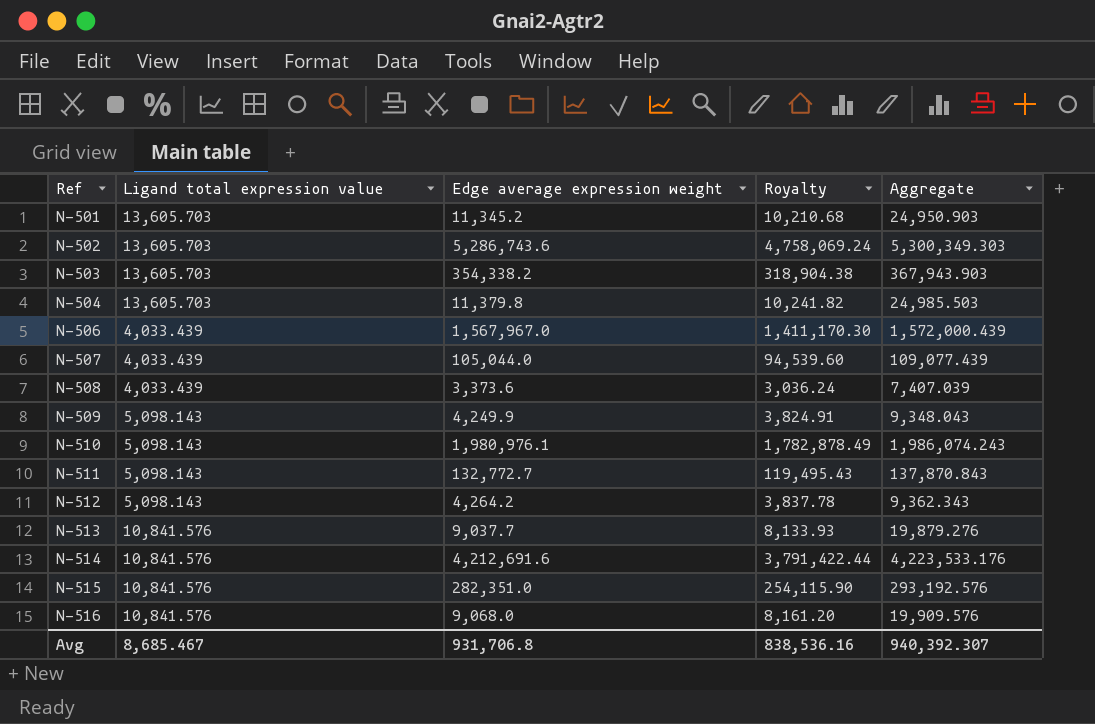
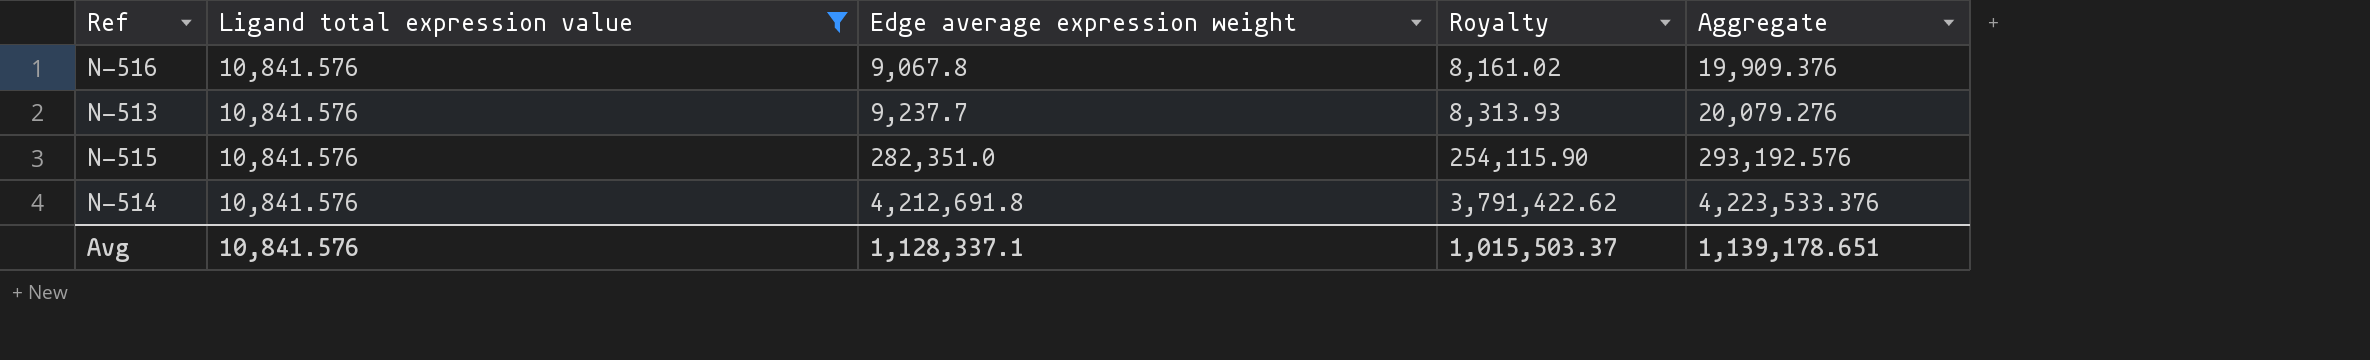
filter: none -> Ligand total expression value = 10,841.576
row order: Ref ascending -> Edge average expression weight ascending
N-516 | Edge average expression weight: 9,068.0 -> 9,067.8
N-516 | Royalty: 8,161.20 -> 8,161.02
N-516 | Aggregate: 19,909.576 -> 19,909.376
N-513 | Edge average expression weight: 9,037.7 -> 9,237.7
N-513 | Royalty: 8,133.93 -> 8,313.93
N-513 | Aggregate: 19,879.276 -> 20,079.276
N-514 | Edge average expression weight: 4,212,691.6 -> 4,212,691.8
N-514 | Royalty: 3,791,422.44 -> 3,791,422.62
N-514 | Aggregate: 4,223,533.176 -> 4,223,533.376
Avg | Ligand total expression value: 8,685.467 -> 10,841.576
Avg | Edge average expression weight: 931,706.8 -> 1,128,337.1
Avg | Royalty: 838,536.16 -> 1,015,503.37
Avg | Aggregate: 940,392.307 -> 1,139,178.651

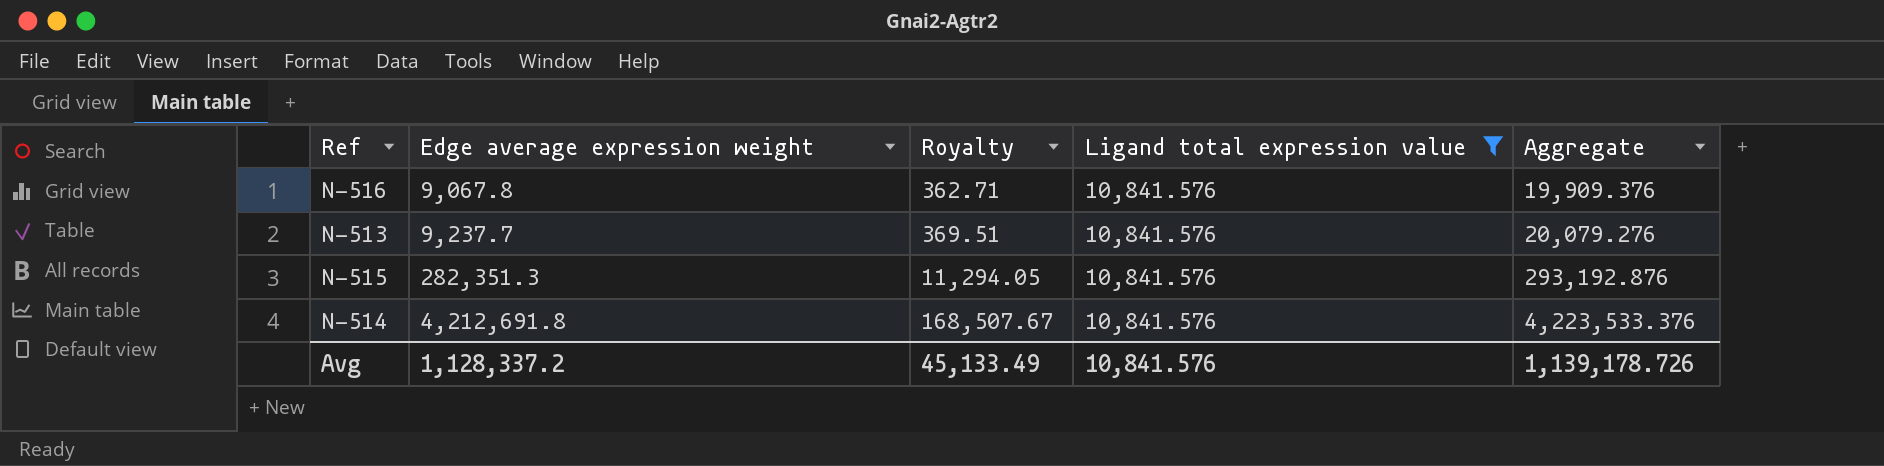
column Royalty | formula: [Edge average expression weight] * 0.9 -> [Edge average expression weight] * 0.04
column Ligand total expression value | position: 2 -> 4
N-515 | Edge average expression weight: 282,351.0 -> 282,351.3
N-515 | Aggregate: 293,192.576 -> 293,192.876
Avg | Edge average expression weight: 1,128,337.1 -> 1,128,337.2
Avg | Royalty: 1,015,503.37 -> 45,133.49
Avg | Aggregate: 1,139,178.651 -> 1,139,178.726

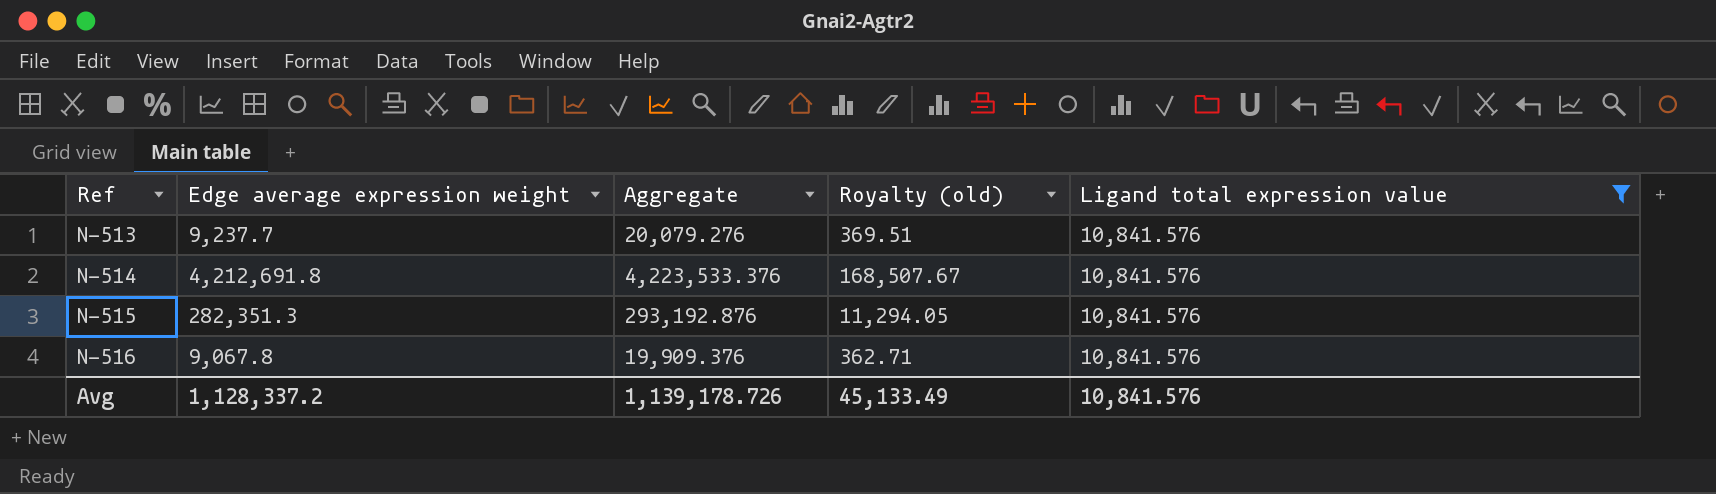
row order: Edge average expression weight ascending -> Ref ascending
column Aggregate | position: 5 -> 3
column name: Royalty -> Royalty (old)

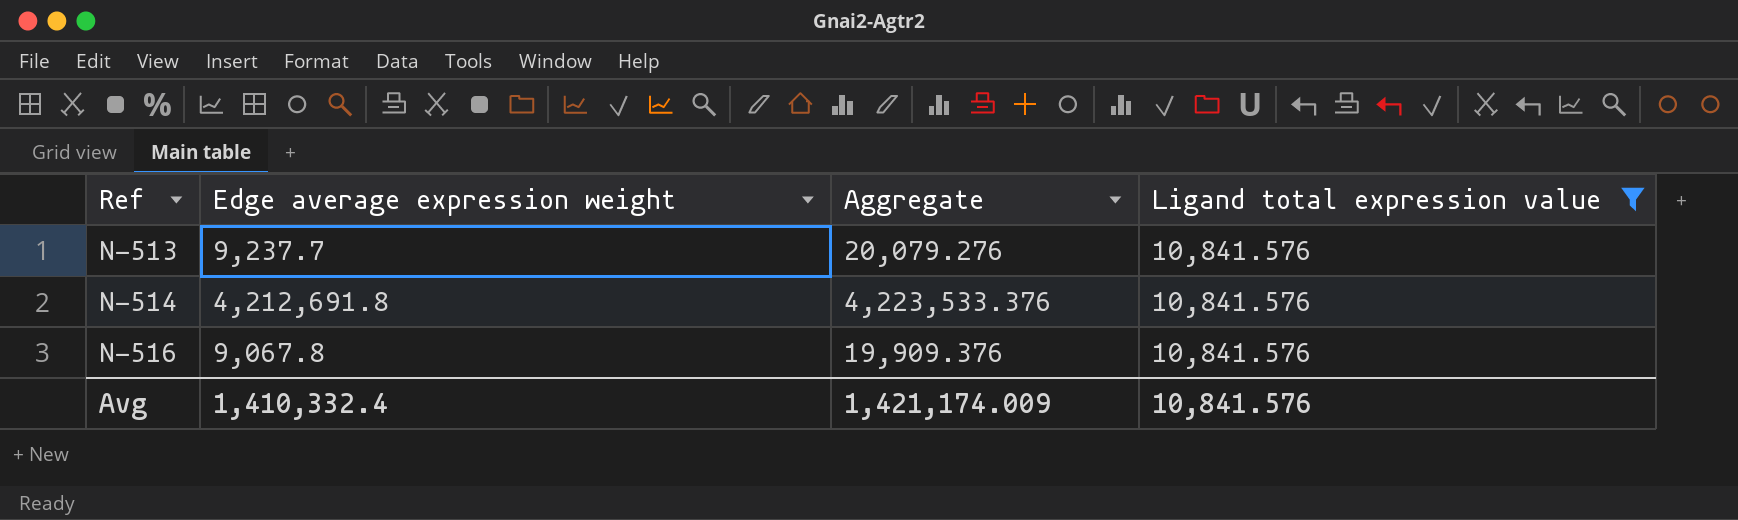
column Royalty (old) | formula: [Edge average expression weight] * 0.04 -> none
row N-515: 282,351.3 | 293,192.876 | 11,294.05 | 10,841.576 -> none
Avg | Edge average expression weight: 1,128,337.2 -> 1,410,332.4
Avg | Aggregate: 1,139,178.726 -> 1,421,174.009

